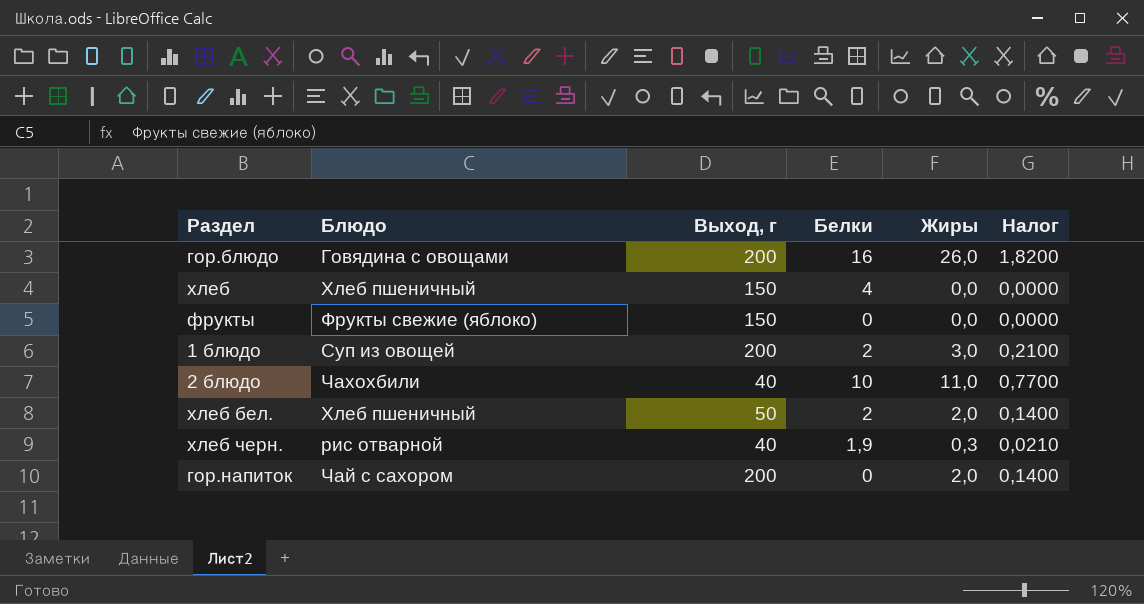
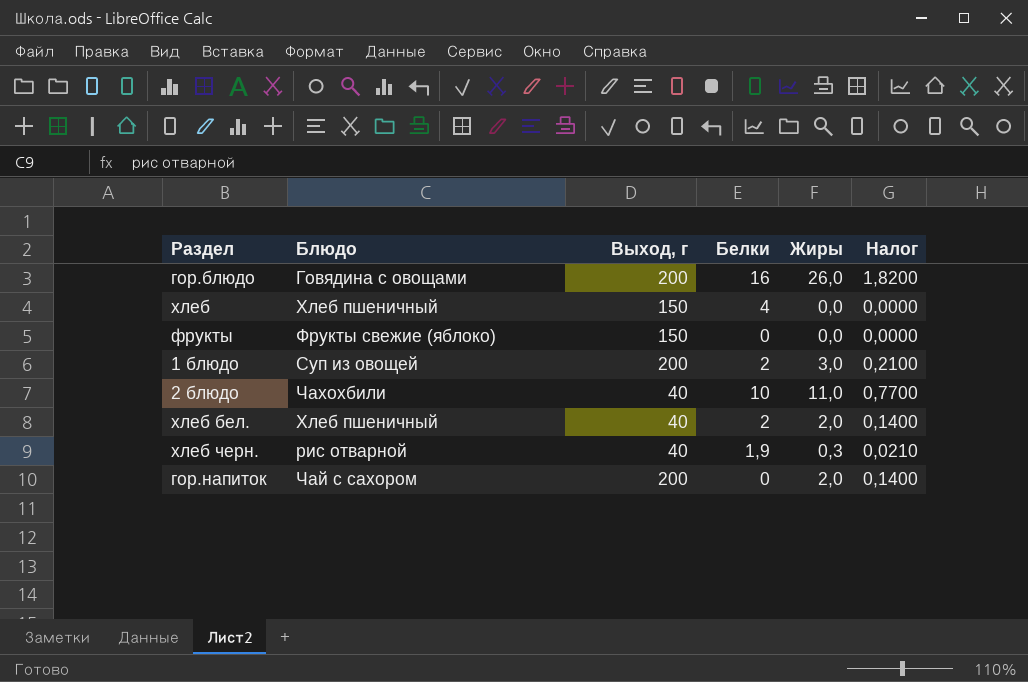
хлеб бел. | Выход, г: 50 -> 40

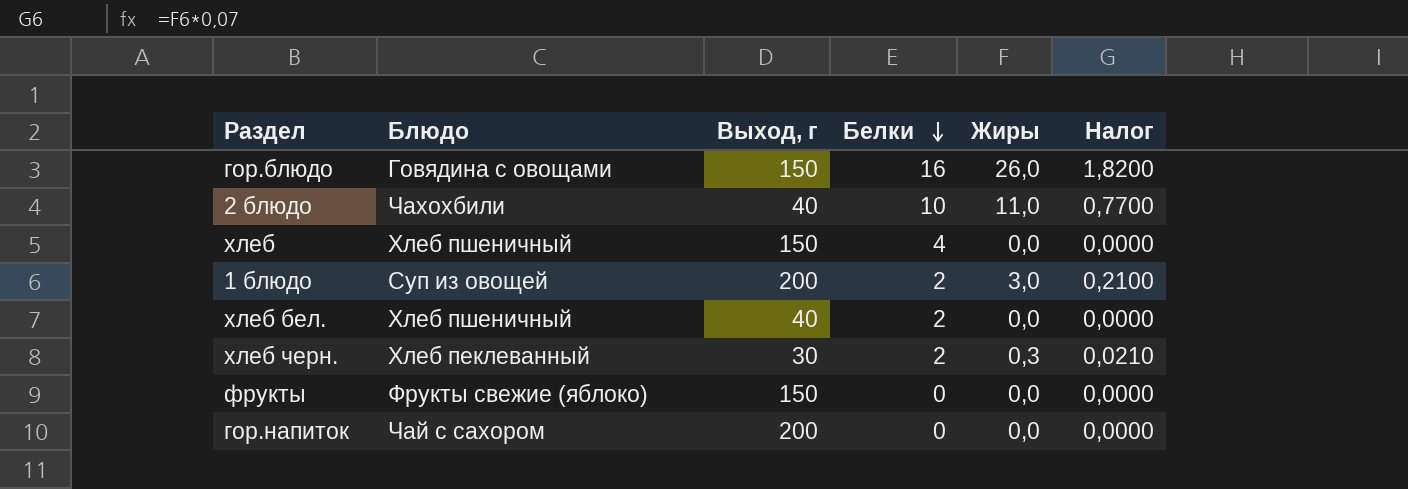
row order: none -> Белки descending
гор.блюдо | Выход, г: 200 -> 150
хлеб бел. | Жиры: 2,0 -> 0,0
хлеб бел. | Налог: 0,1400 -> 0,0000
хлеб черн. | Блюдо: рис отварной -> Хлеб пеклеванный
хлеб черн. | Выход, г: 40 -> 30
хлеб черн. | Белки: 1,9 -> 2
гор.напиток | Жиры: 2,0 -> 0,0
гор.напиток | Налог: 0,1400 -> 0,0000

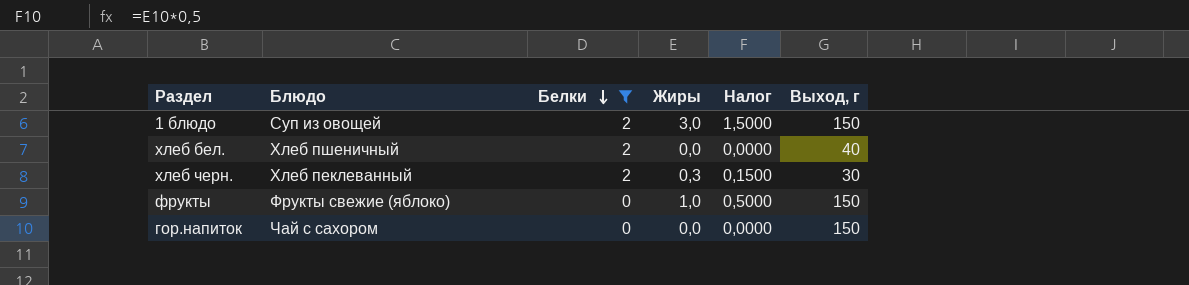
filter: none -> Белки <= 2
column Налог | formula: [Жиры] * 0,07 -> [Жиры] * 0,5
column Выход, г | position: 3 -> 6
1 блюдо | Выход, г: 200 -> 150
фрукты | Жиры: 0,0 -> 1,0
гор.напиток | Выход, г: 200 -> 150

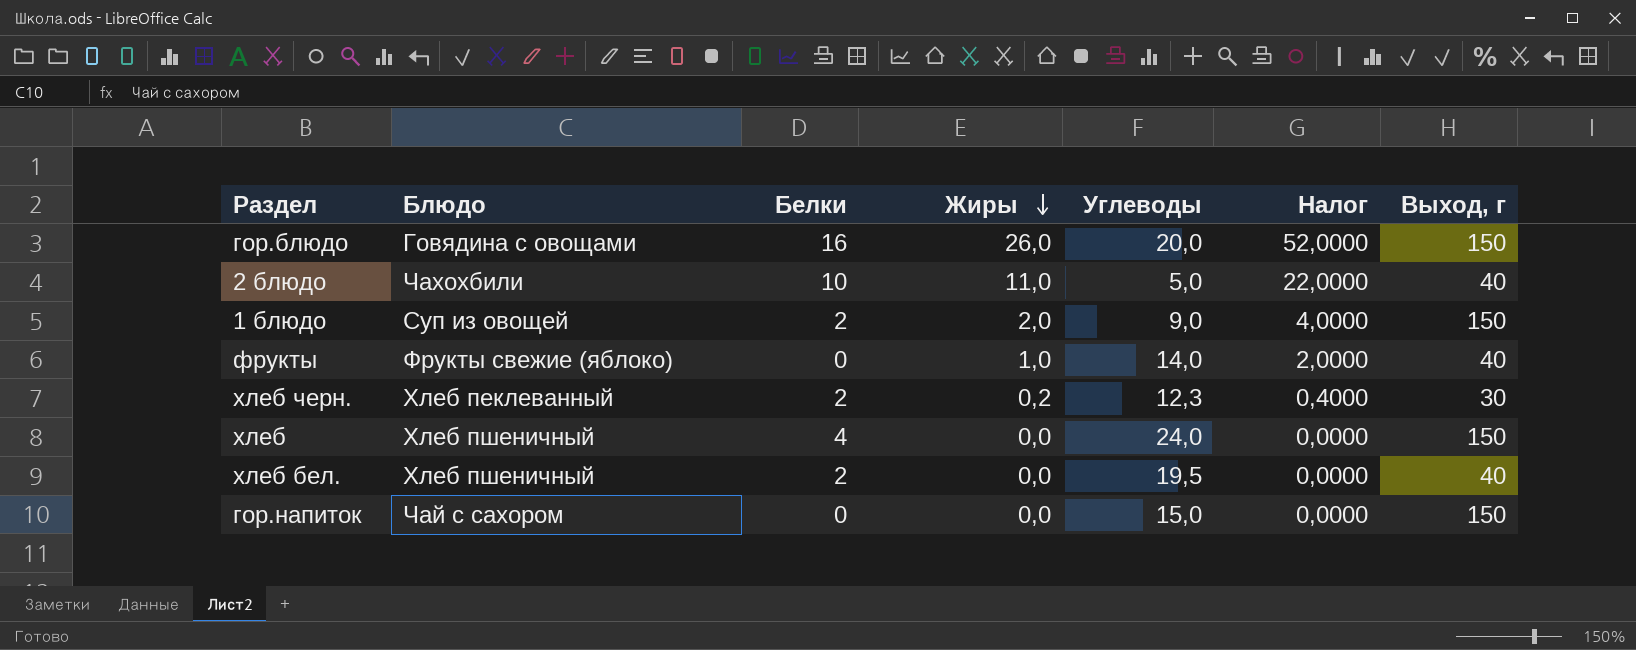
filter: Белки <= 2 -> none
row order: Белки descending -> Жиры descending
column Углеводы | position: none -> 5
column Налог | formula: [Жиры] * 0,5 -> [Жиры] * 2
1 блюдо | Жиры: 3,0 -> 2,0
фрукты | Выход, г: 150 -> 40
хлеб черн. | Жиры: 0,3 -> 0,2

